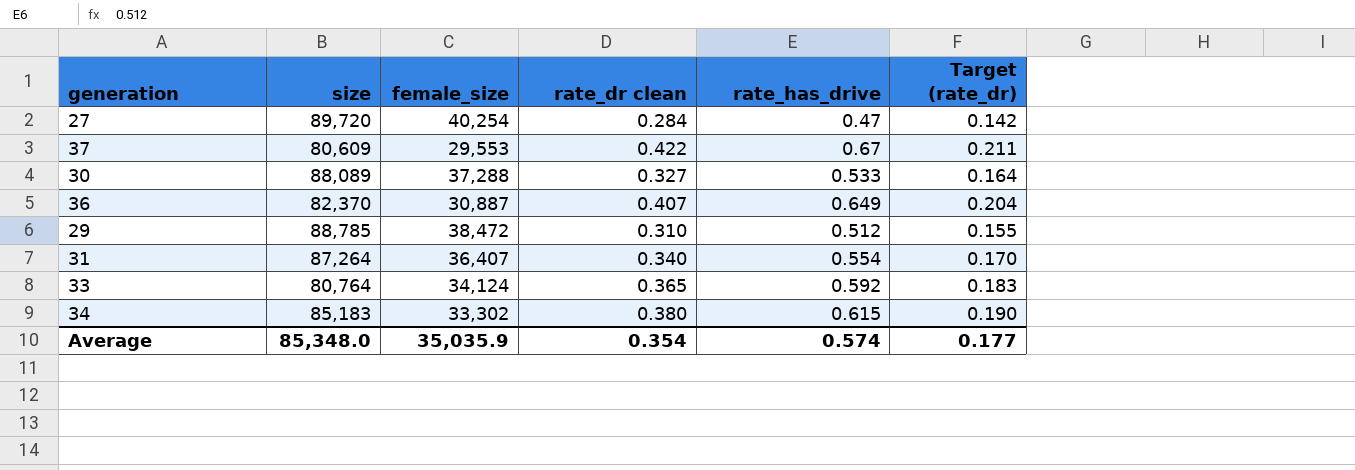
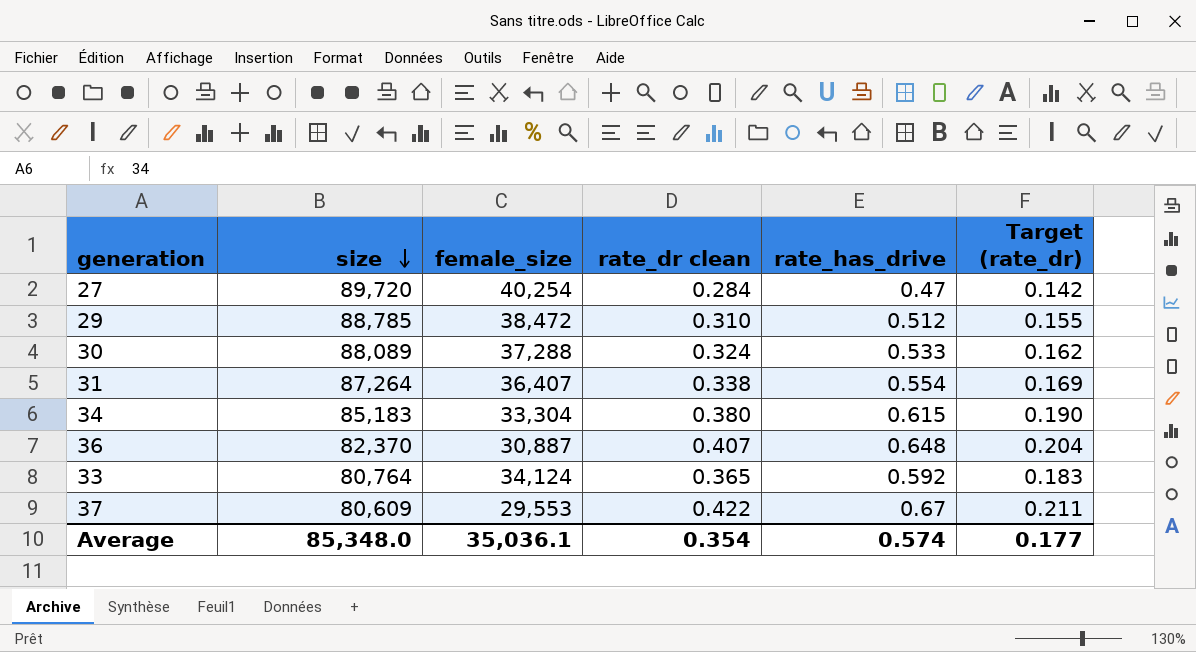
row order: none -> size descending
30 | rate_dr clean: 0.327 -> 0.324
30 | Target (rate_dr): 0.164 -> 0.162
31 | rate_dr clean: 0.340 -> 0.338
31 | Target (rate_dr): 0.170 -> 0.169
34 | female_size: 33,302 -> 33,304
36 | rate_has_drive: 0.649 -> 0.648
Average | female_size: 35,035.9 -> 35,036.1

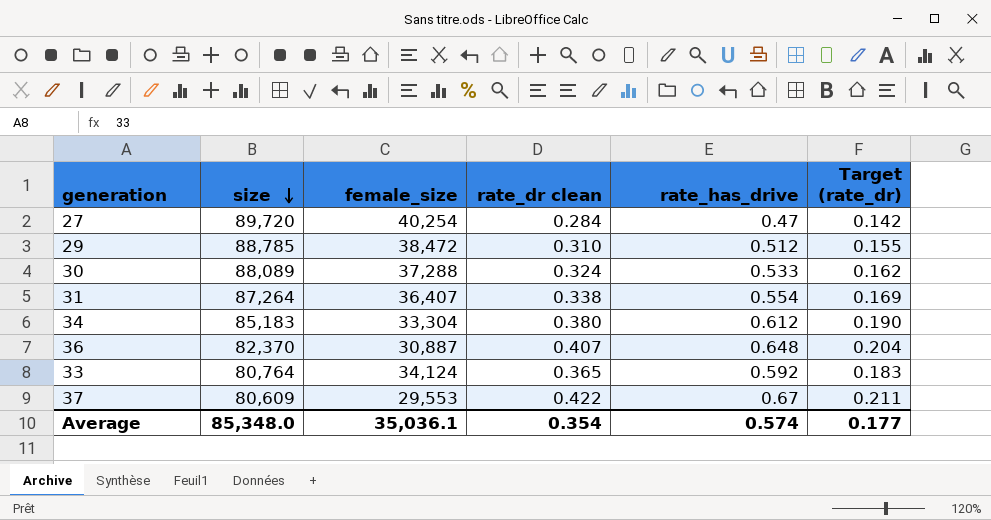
34 | rate_has_drive: 0.615 -> 0.612

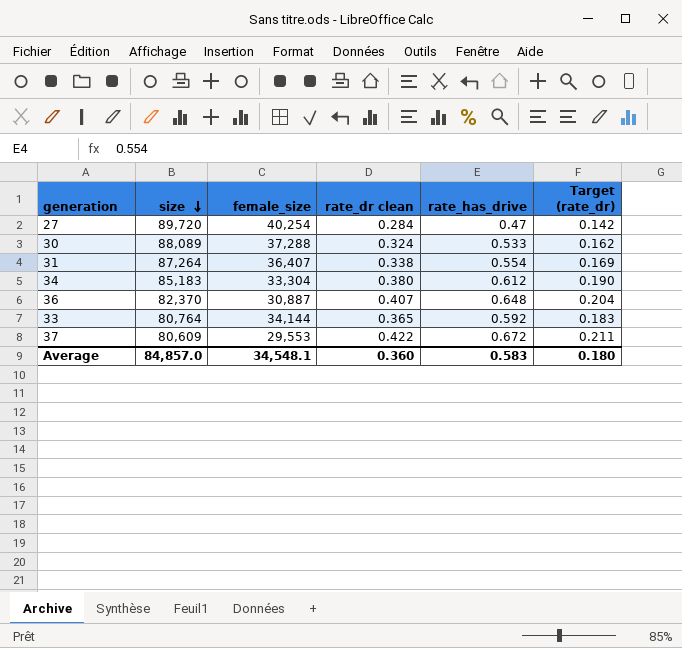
row 29: 88,785 | 38,472 | 0.310 | 0.512 | 0.155 -> none
33 | female_size: 34,124 -> 34,144
37 | rate_has_drive: 0.67 -> 0.672
Average | size: 85,348.0 -> 84,857.0
Average | female_size: 35,036.1 -> 34,548.1
Average | rate_dr clean: 0.354 -> 0.360
Average | rate_has_drive: 0.574 -> 0.583
Average | Target (rate_dr): 0.177 -> 0.180

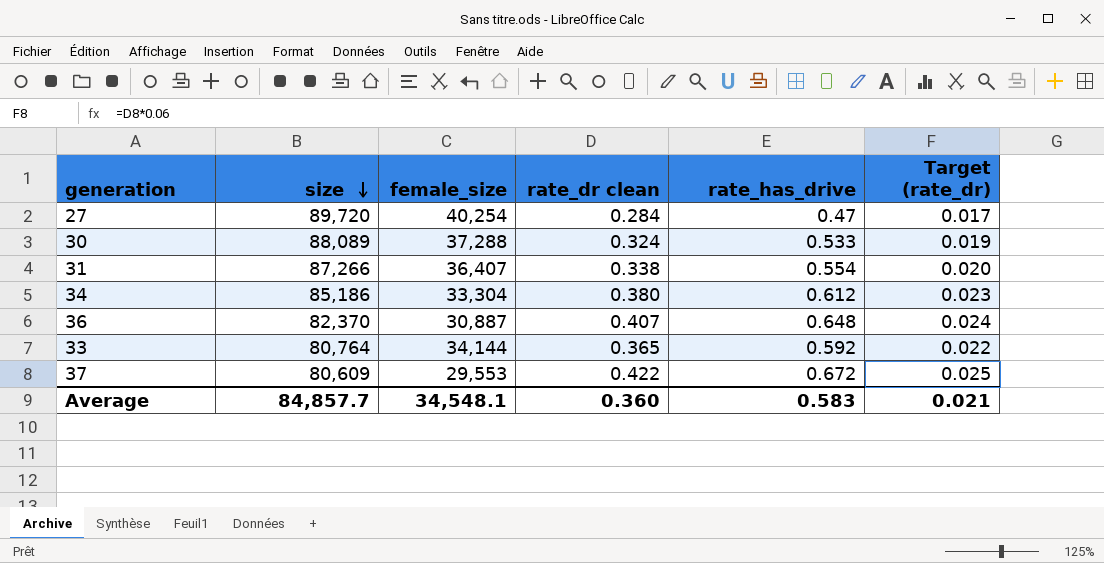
column Target (rate_dr) | formula: [rate_dr clean] * 0.5 -> [rate_dr clean] * 0.06
31 | size: 87,264 -> 87,266
34 | size: 85,183 -> 85,186
Average | size: 84,857.0 -> 84,857.7
Average | Target (rate_dr): 0.180 -> 0.021

